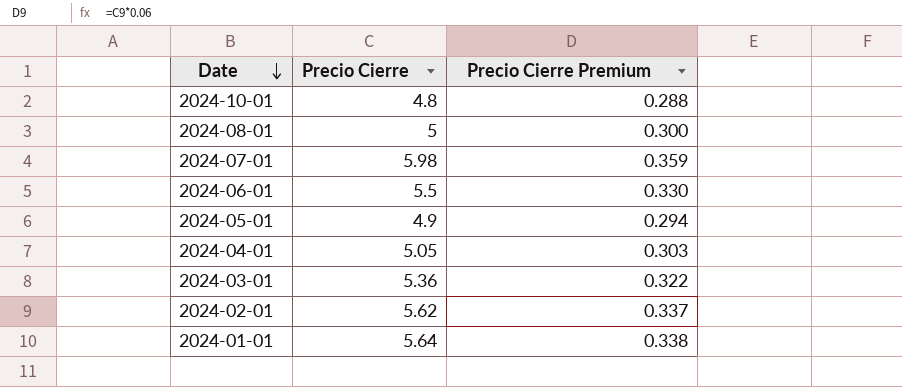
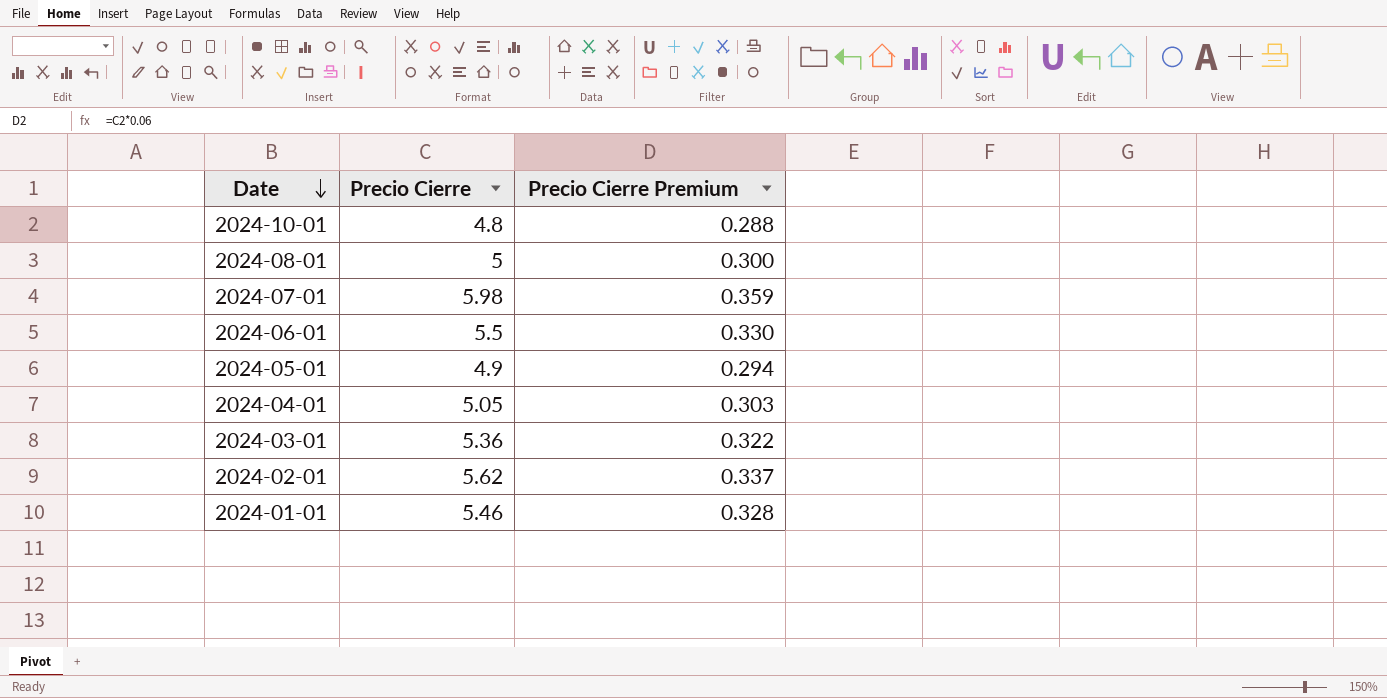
2024-01-01 | Precio Cierre: 5.64 -> 5.46
2024-01-01 | Precio Cierre Premium: 0.338 -> 0.328

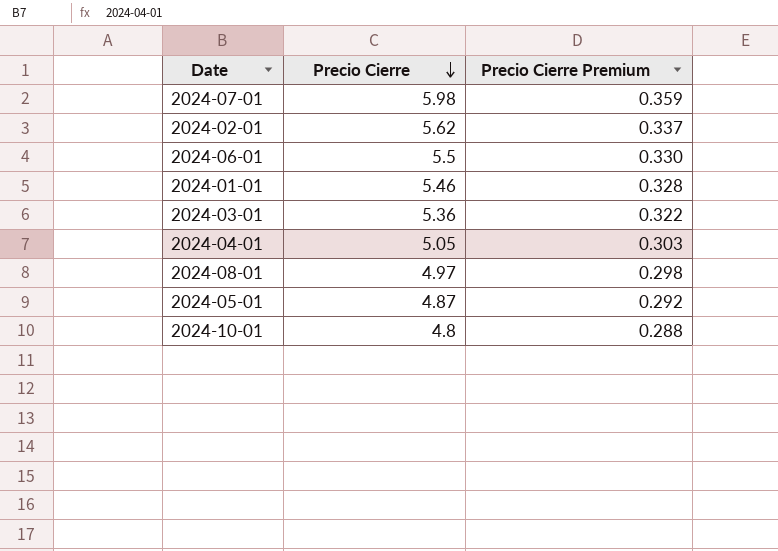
row order: Date descending -> Precio Cierre descending
2024-08-01 | Precio Cierre: 5 -> 4.97
2024-08-01 | Precio Cierre Premium: 0.300 -> 0.298
2024-05-01 | Precio Cierre: 4.9 -> 4.87
2024-05-01 | Precio Cierre Premium: 0.294 -> 0.292

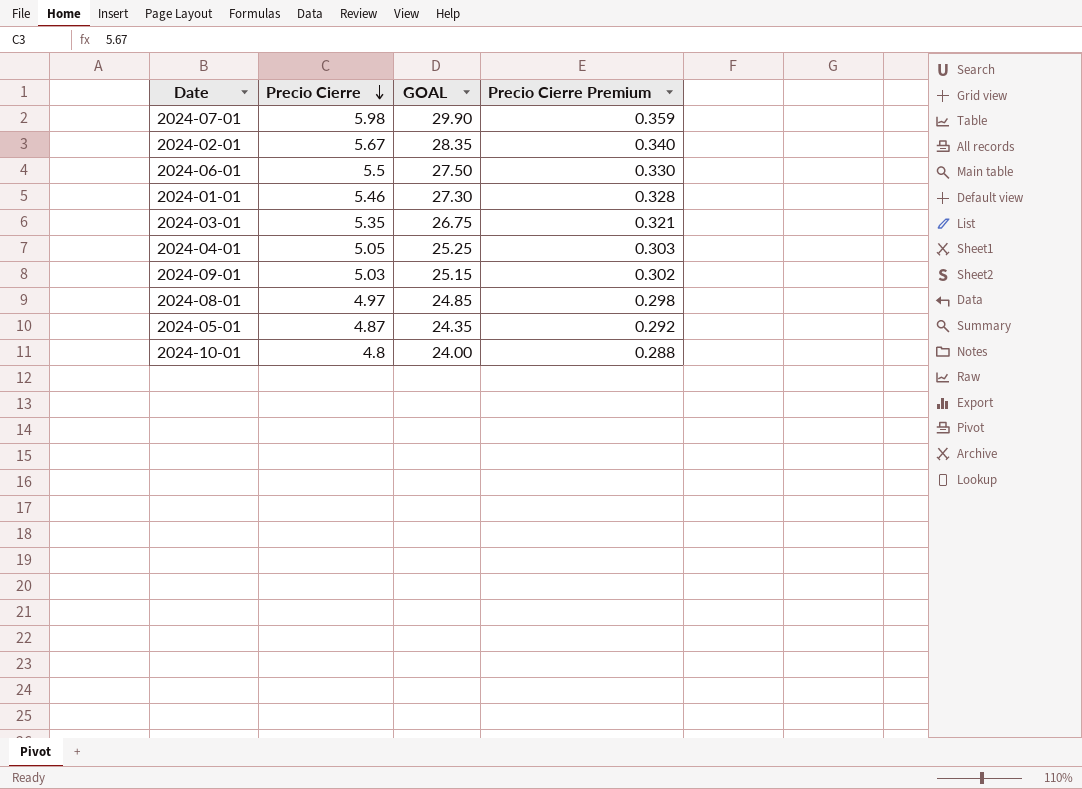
column GOAL | formula: none -> [Precio Cierre] * 5
2024-02-01 | Precio Cierre: 5.62 -> 5.67
2024-02-01 | Precio Cierre Premium: 0.337 -> 0.340
2024-03-01 | Precio Cierre: 5.36 -> 5.35
2024-03-01 | Precio Cierre Premium: 0.322 -> 0.321
row 2024-09-01: none -> 5.03 | 25.15 | 0.302

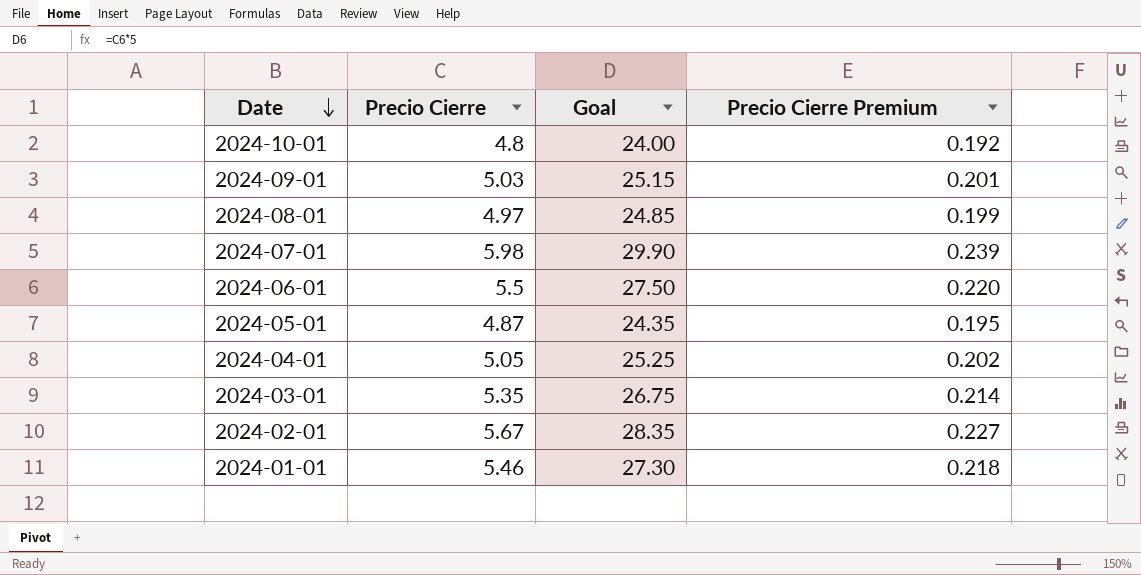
row order: Precio Cierre descending -> Date descending
column name: GOAL -> Goal
column Precio Cierre Premium | formula: [Precio Cierre] * 0.06 -> [Precio Cierre] * 0.04

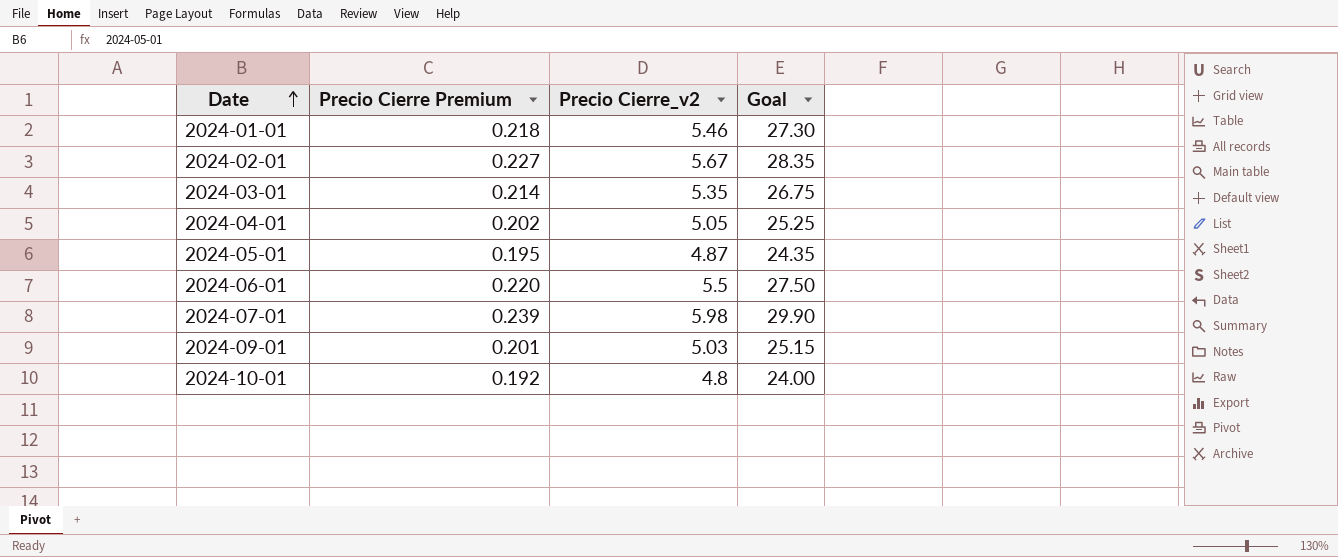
row order: Date descending -> Date ascending
column Precio Cierre Premium | position: 4 -> 2
column name: Precio Cierre -> Precio Cierre_v2
row 2024-08-01: 4.97 | 24.85 | 0.199 -> none

